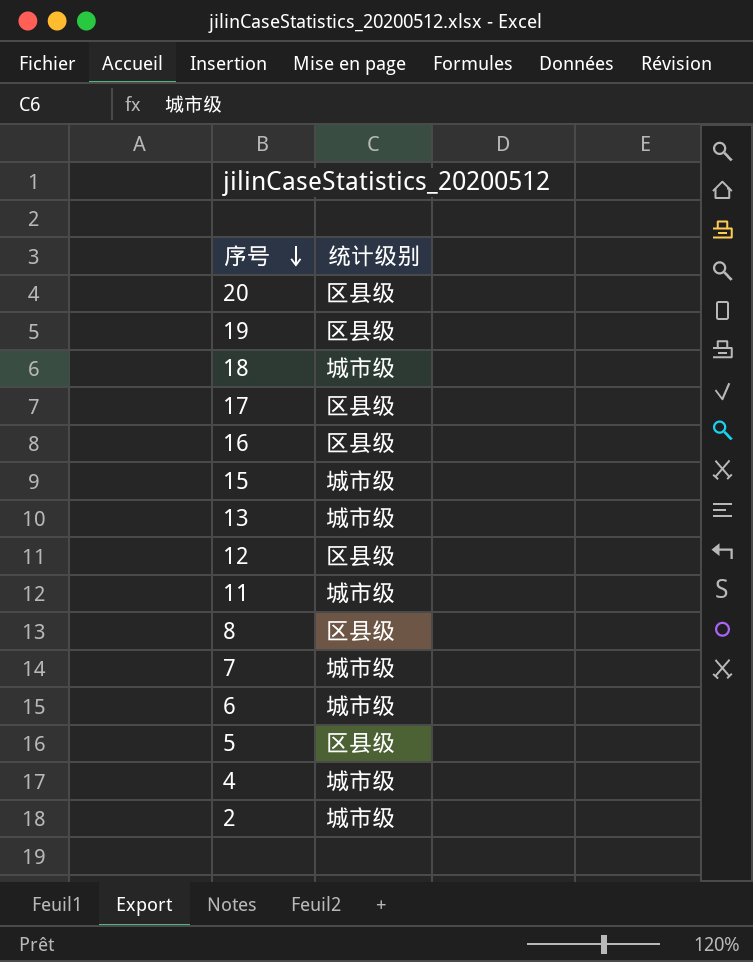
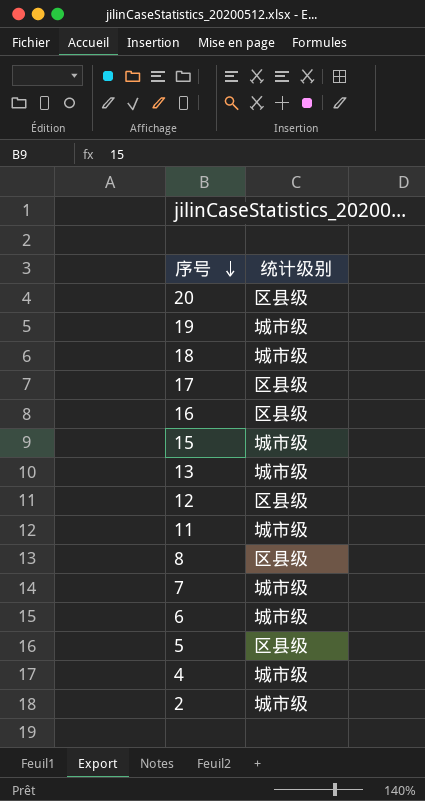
19 | 统计级别: 区县级 -> 城市级

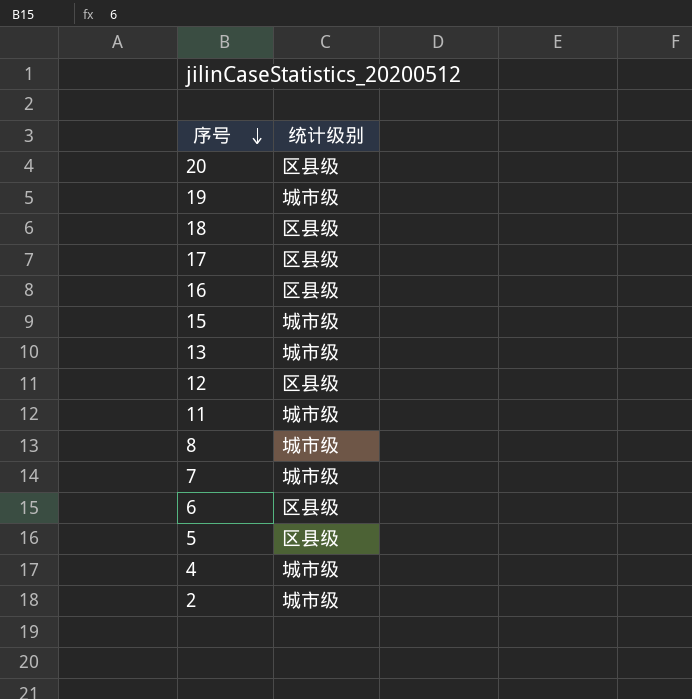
18 | 统计级别: 城市级 -> 区县级
8 | 统计级别: 区县级 -> 城市级
6 | 统计级别: 城市级 -> 区县级

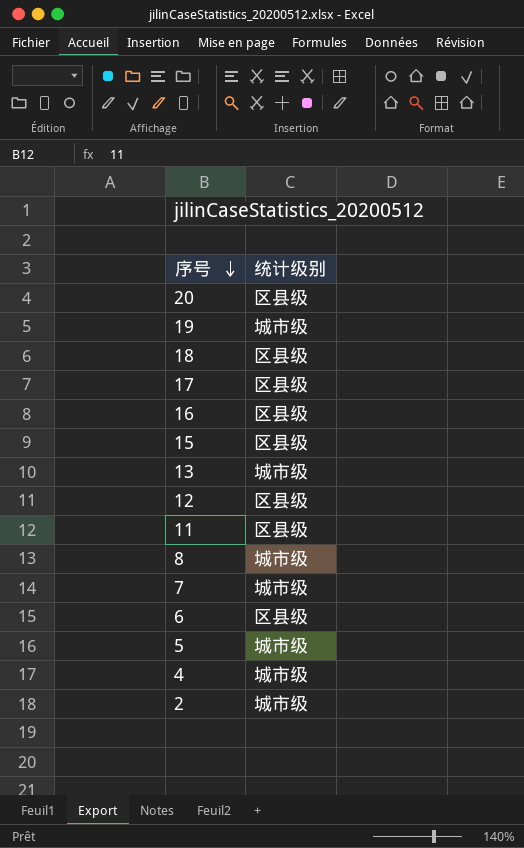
15 | 统计级别: 城市级 -> 区县级
11 | 统计级别: 城市级 -> 区县级
5 | 统计级别: 区县级 -> 城市级

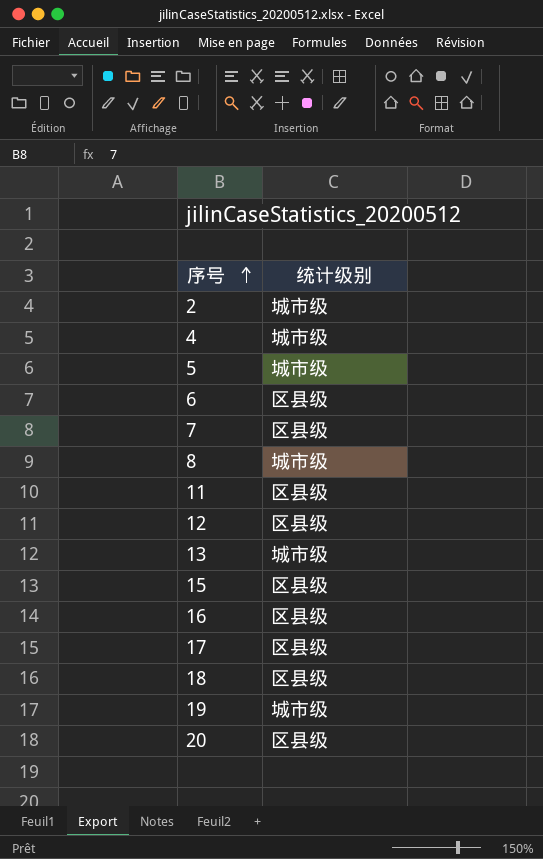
row order: 序号 descending -> 序号 ascending
7 | 统计级别: 城市级 -> 区县级

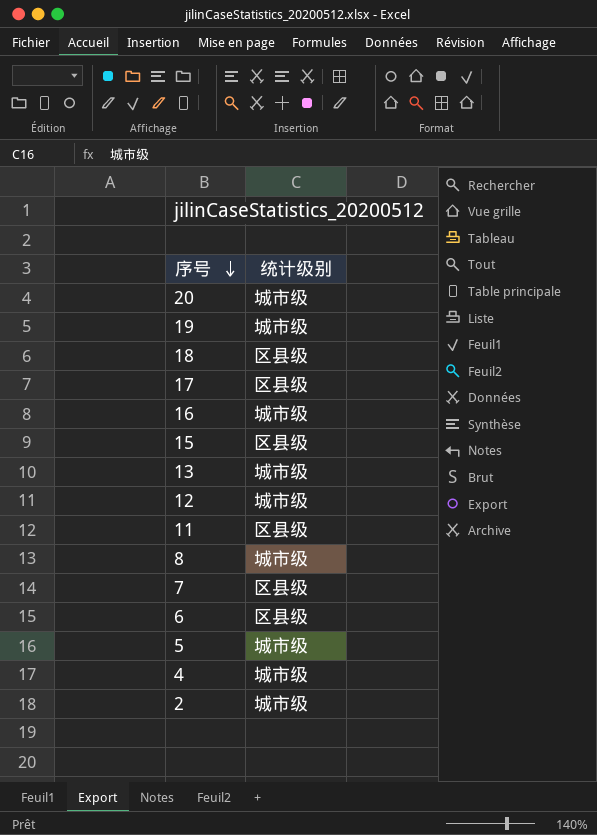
row order: 序号 ascending -> 序号 descending
20 | 统计级别: 区县级 -> 城市级
16 | 统计级别: 区县级 -> 城市级
12 | 统计级别: 区县级 -> 城市级

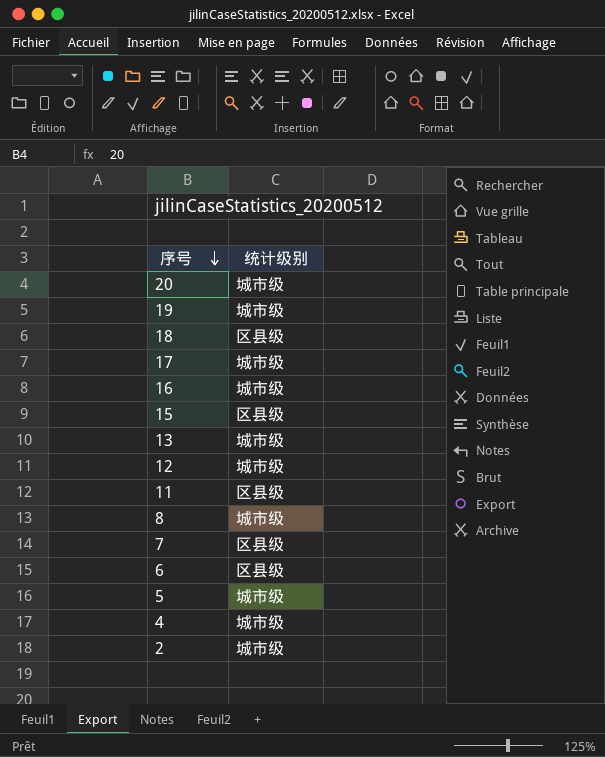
17 | 统计级别: 区县级 -> 城市级

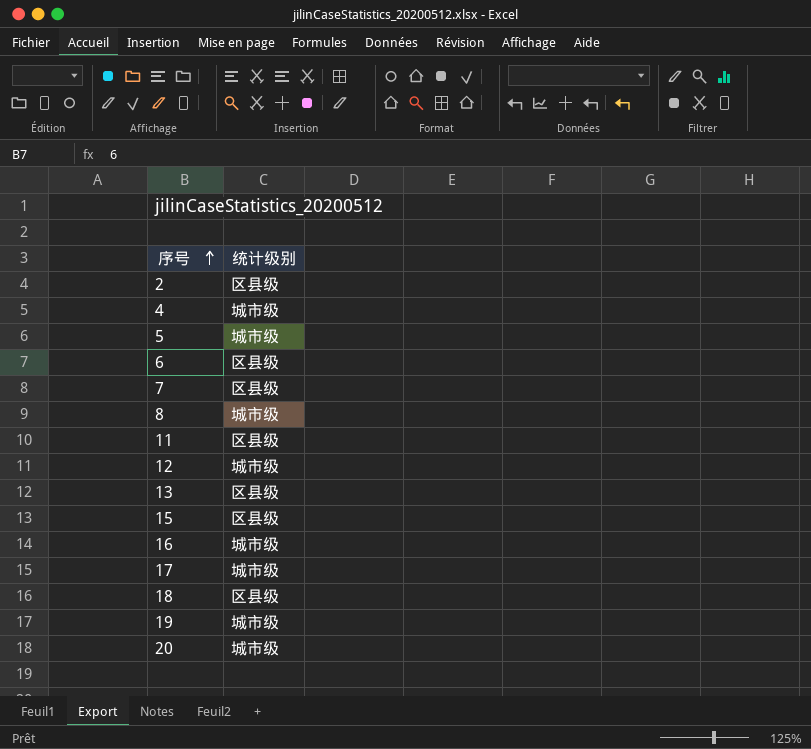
row order: 序号 descending -> 序号 ascending
2 | 统计级别: 城市级 -> 区县级
13 | 统计级别: 城市级 -> 区县级

